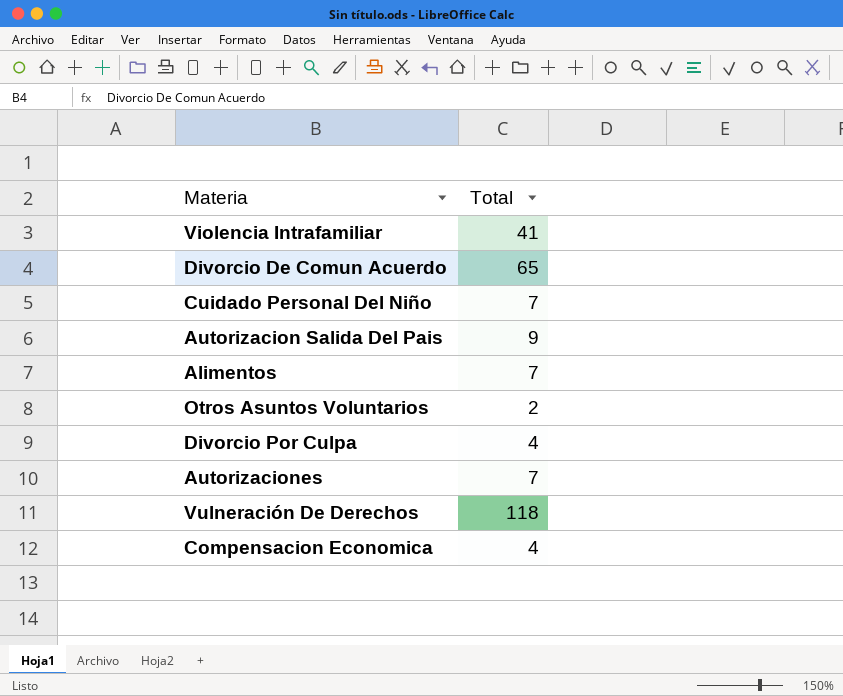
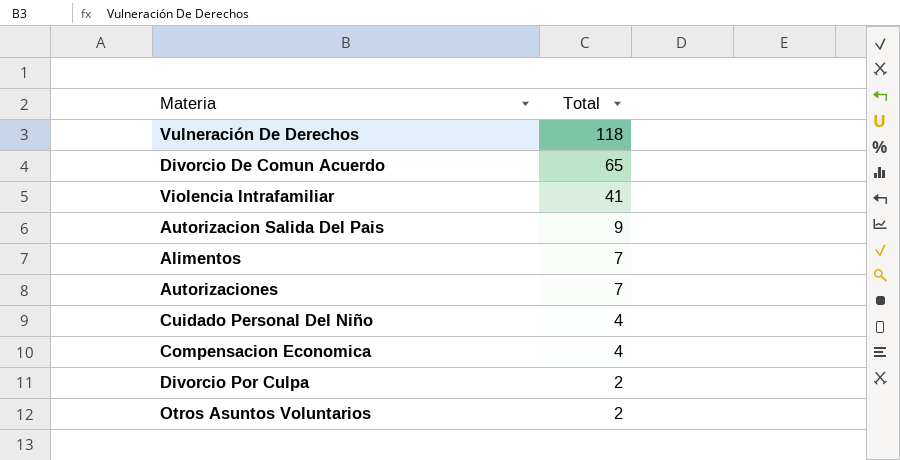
row order: none -> Total descending
Cuidado Personal Del Niño | Total: 7 -> 4
Divorcio Por Culpa | Total: 4 -> 2

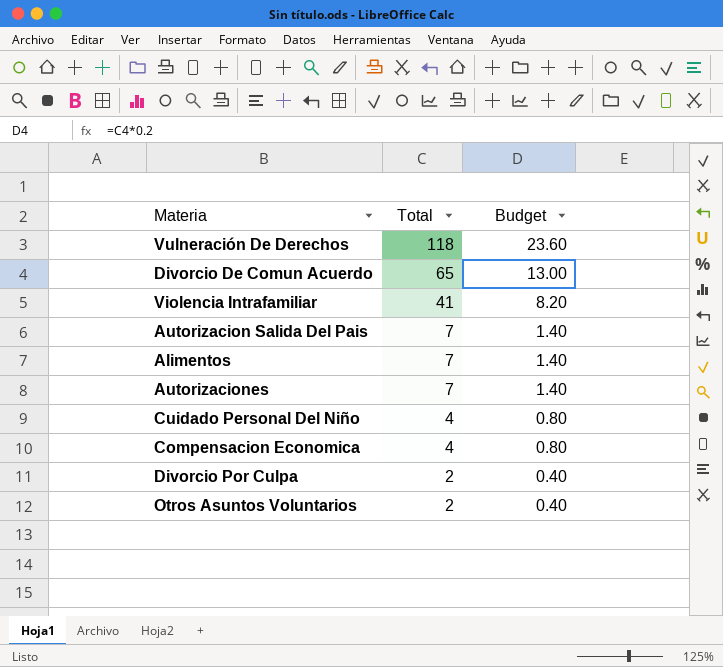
column Budget | formula: none -> [Total] * 0.2
Autorizacion Salida Del Pais | Total: 9 -> 7

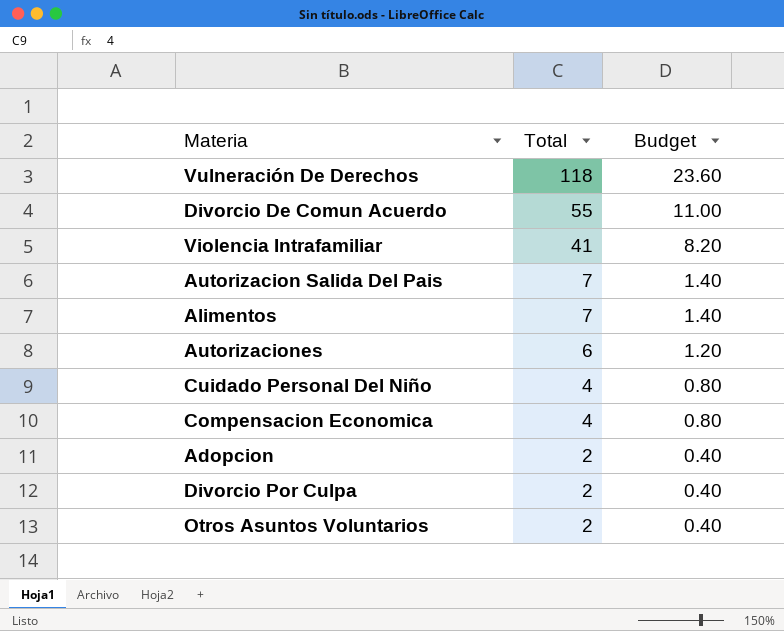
Divorcio De Comun Acuerdo | Total: 65 -> 55
Divorcio De Comun Acuerdo | Budget: 13.00 -> 11.00
Autorizaciones | Total: 7 -> 6
Autorizaciones | Budget: 1.40 -> 1.20
row Adopcion: none -> 2 | 0.40

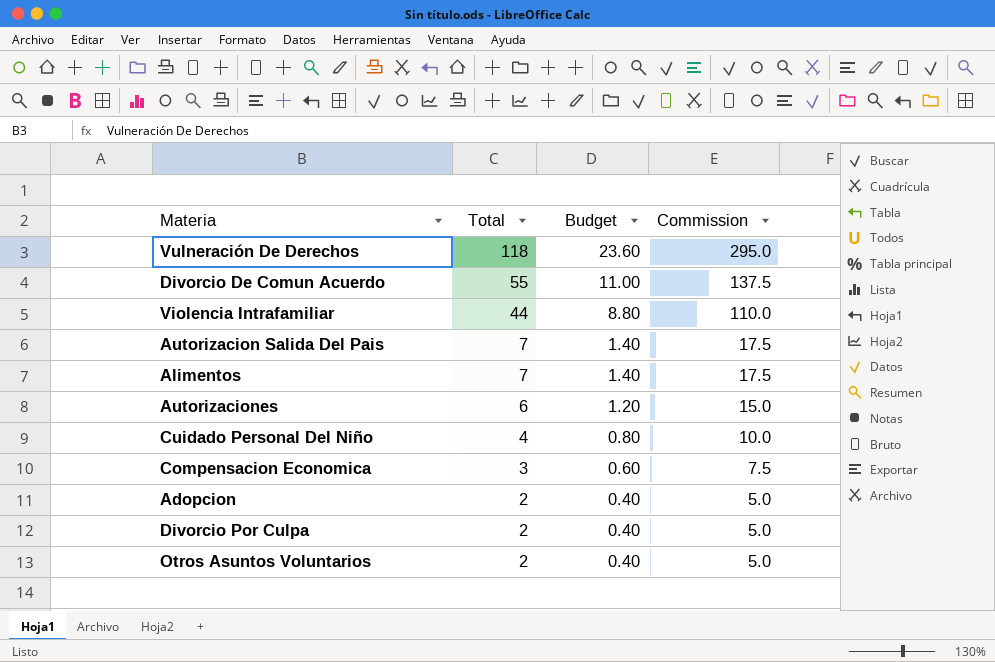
column Commission | formula: none -> [Total] * 2.5
Violencia Intrafamiliar | Total: 41 -> 44
Violencia Intrafamiliar | Budget: 8.20 -> 8.80
Compensacion Economica | Total: 4 -> 3
Compensacion Economica | Budget: 0.80 -> 0.60

